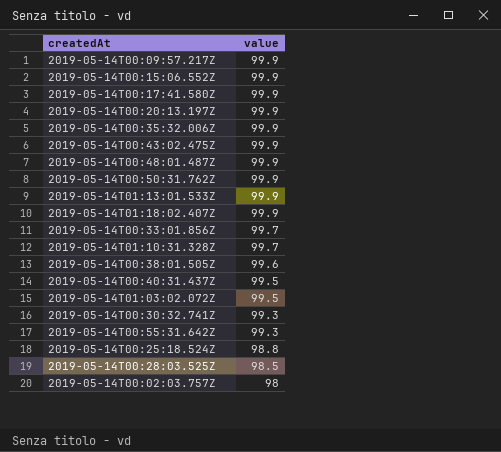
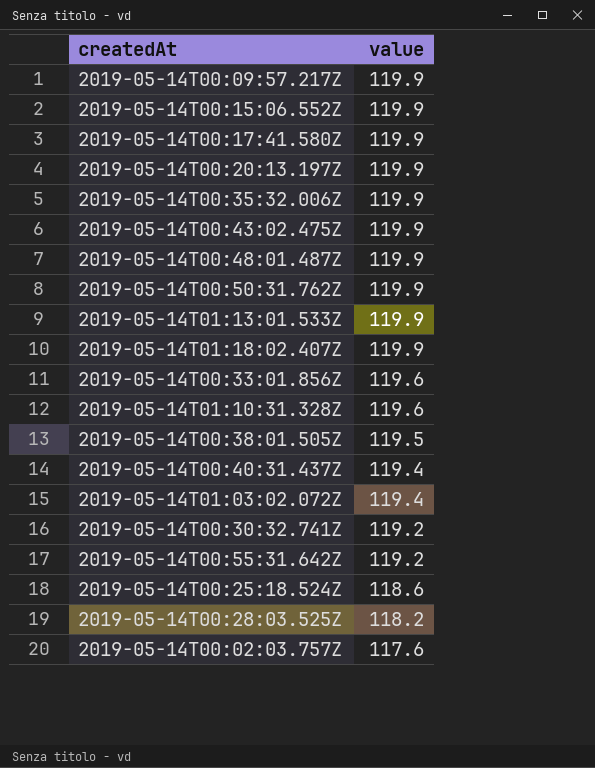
2019-05-14T00:09:57.217Z | value: 99.9 -> 119.9
2019-05-14T00:15:06.552Z | value: 99.9 -> 119.9
2019-05-14T00:17:41.580Z | value: 99.9 -> 119.9
2019-05-14T00:20:13.197Z | value: 99.9 -> 119.9
2019-05-14T00:35:32.006Z | value: 99.9 -> 119.9
2019-05-14T00:43:02.475Z | value: 99.9 -> 119.9
2019-05-14T00:48:01.487Z | value: 99.9 -> 119.9
2019-05-14T00:50:31.762Z | value: 99.9 -> 119.9
2019-05-14T01:13:01.533Z | value: 99.9 -> 119.9
2019-05-14T01:18:02.407Z | value: 99.9 -> 119.9
2019-05-14T00:33:01.856Z | value: 99.7 -> 119.6
2019-05-14T01:10:31.328Z | value: 99.7 -> 119.6
2019-05-14T00:38:01.505Z | value: 99.6 -> 119.5
2019-05-14T00:40:31.437Z | value: 99.5 -> 119.4
2019-05-14T01:03:02.072Z | value: 99.5 -> 119.4
2019-05-14T00:30:32.741Z | value: 99.3 -> 119.2
2019-05-14T00:55:31.642Z | value: 99.3 -> 119.2
2019-05-14T00:25:18.524Z | value: 98.8 -> 118.6
2019-05-14T00:28:03.525Z | value: 98.5 -> 118.2
2019-05-14T00:02:03.757Z | value: 98 -> 117.6

